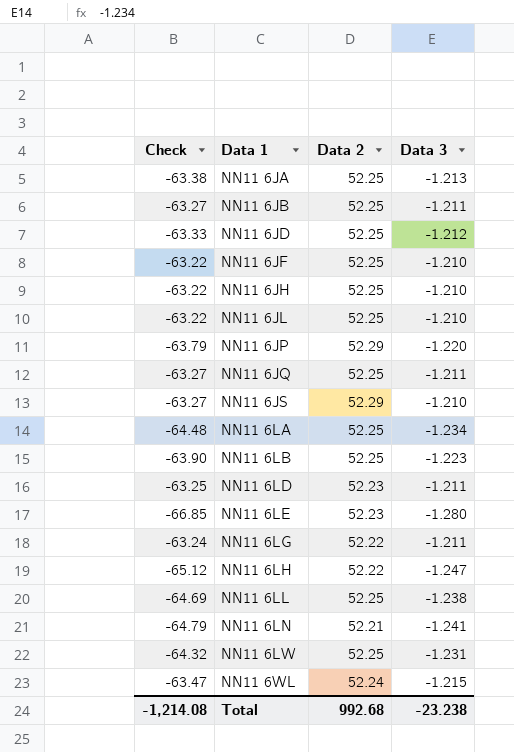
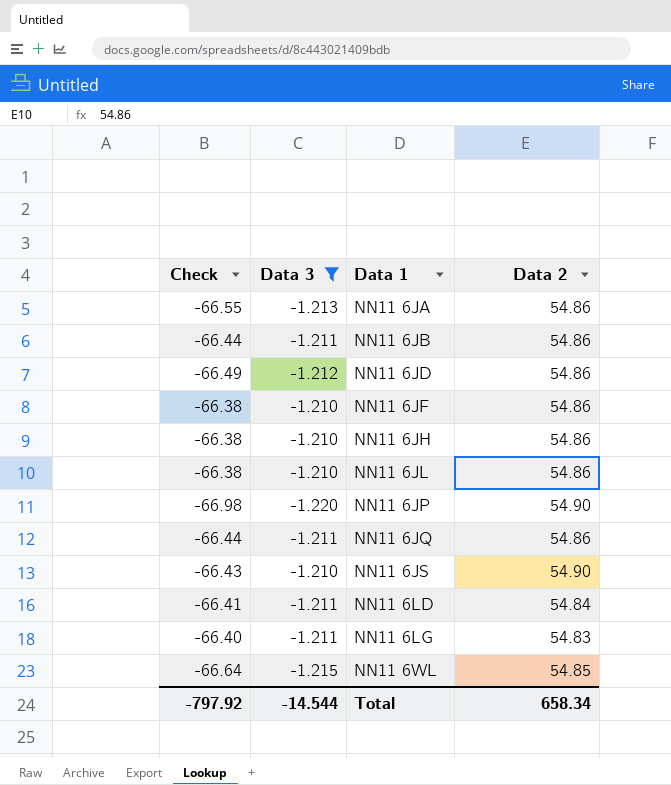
filter: none -> Data 3 >= -1.220
column Data 3 | position: 4 -> 2
NN11 6JA | Check: -63.38 -> -66.55
NN11 6JA | Data 2: 52.25 -> 54.86
NN11 6JB | Check: -63.27 -> -66.44
NN11 6JB | Data 2: 52.25 -> 54.86
NN11 6JD | Check: -63.33 -> -66.49
NN11 6JD | Data 2: 52.25 -> 54.86
NN11 6JF | Check: -63.22 -> -66.38
NN11 6JF | Data 2: 52.25 -> 54.86
NN11 6JH | Check: -63.22 -> -66.38
NN11 6JH | Data 2: 52.25 -> 54.86
NN11 6JL | Check: -63.22 -> -66.38
NN11 6JL | Data 2: 52.25 -> 54.86
NN11 6JP | Check: -63.79 -> -66.98
NN11 6JP | Data 2: 52.29 -> 54.90
NN11 6JQ | Check: -63.27 -> -66.44
NN11 6JQ | Data 2: 52.25 -> 54.86
NN11 6JS | Check: -63.27 -> -66.43
NN11 6JS | Data 2: 52.29 -> 54.90
NN11 6LD | Check: -63.25 -> -66.41
NN11 6LD | Data 2: 52.23 -> 54.84
NN11 6LG | Check: -63.24 -> -66.40
NN11 6LG | Data 2: 52.22 -> 54.83
NN11 6WL | Check: -63.47 -> -66.64
NN11 6WL | Data 2: 52.24 -> 54.85
Total | Check: -1,214.08 -> -797.92
Total | Data 3: -23.238 -> -14.544
Total | Data 2: 992.68 -> 658.34

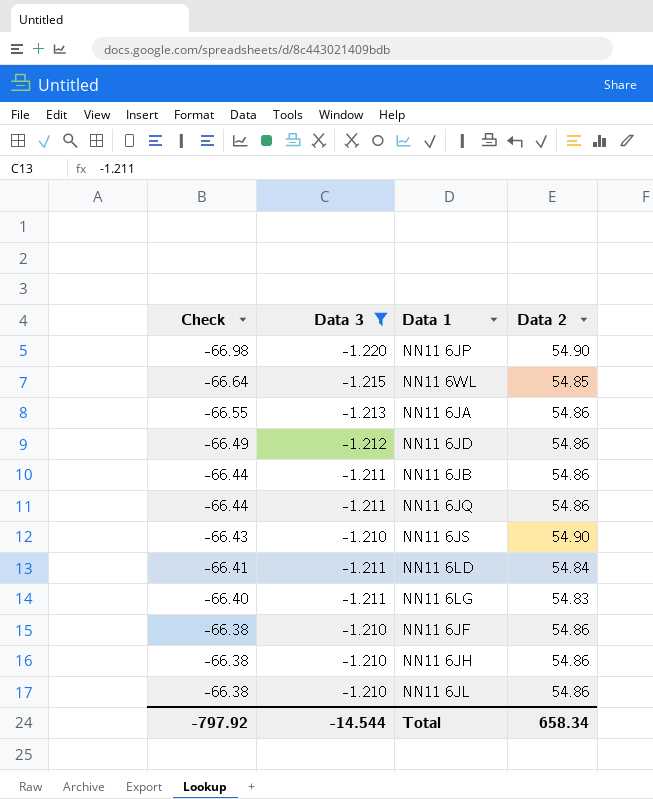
row order: Data 1 ascending -> Check ascending

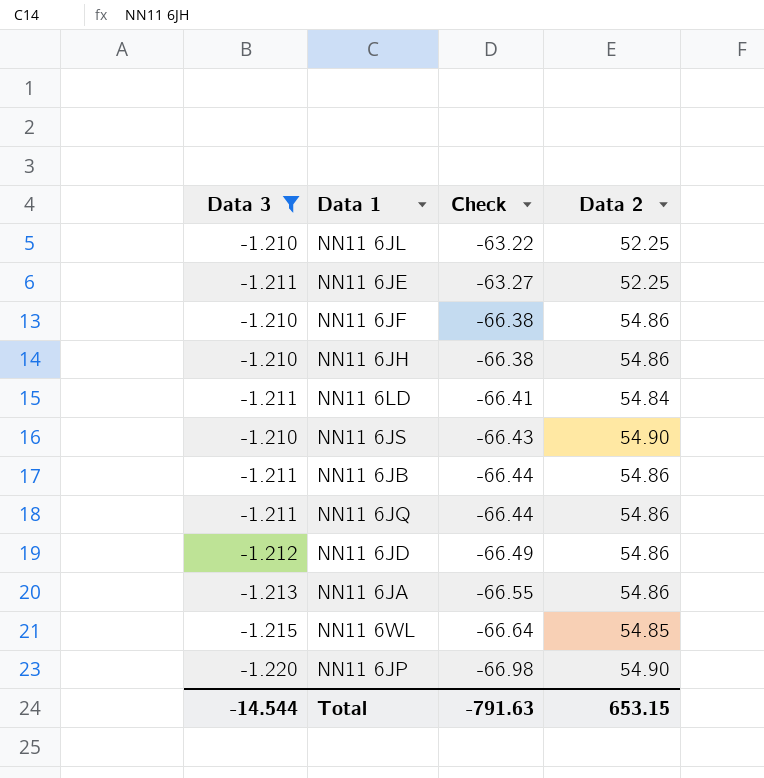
row order: Check ascending -> Check descending
column Check | position: 1 -> 3
row NN11 6LG: -66.40 | -1.211 | 54.83 -> none
NN11 6JL | Check: -66.38 -> -63.22
NN11 6JL | Data 2: 54.86 -> 52.25
row NN11 6JE: none -> -1.211 | -63.27 | 52.25
Total | Check: -797.92 -> -791.63
Total | Data 2: 658.34 -> 653.15

